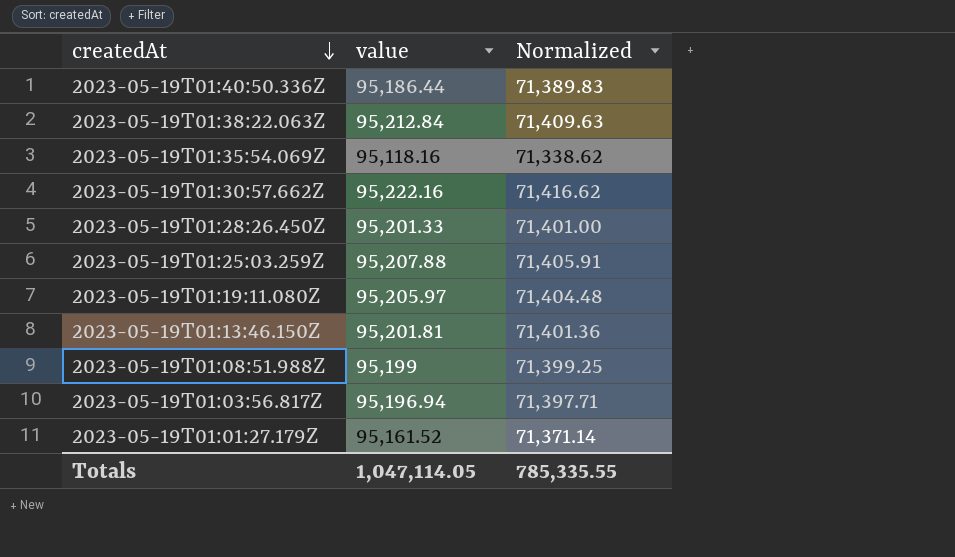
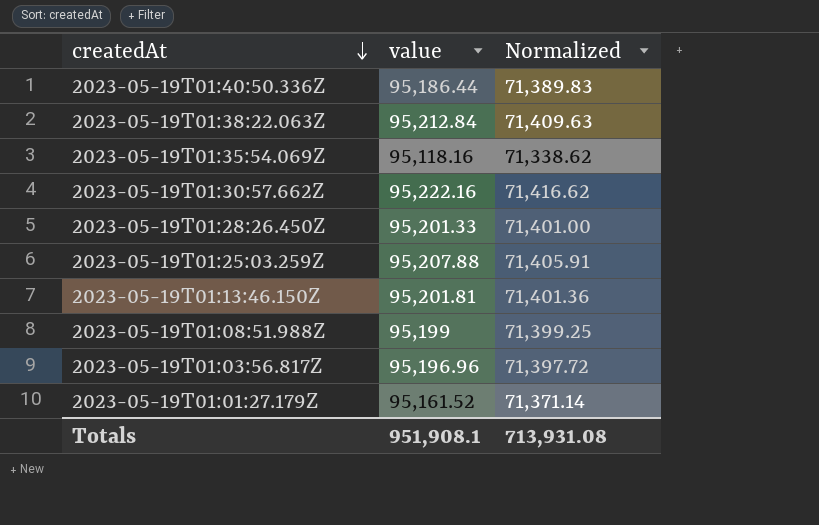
row 2023-05-19T01:19:11.080Z: 95,205.97 | 71,404.48 -> none
2023-05-19T01:03:56.817Z | value: 95,196.94 -> 95,196.96
2023-05-19T01:03:56.817Z | Normalized: 71,397.71 -> 71,397.72
Totals | value: 1,047,114.05 -> 951,908.1
Totals | Normalized: 785,335.55 -> 713,931.08

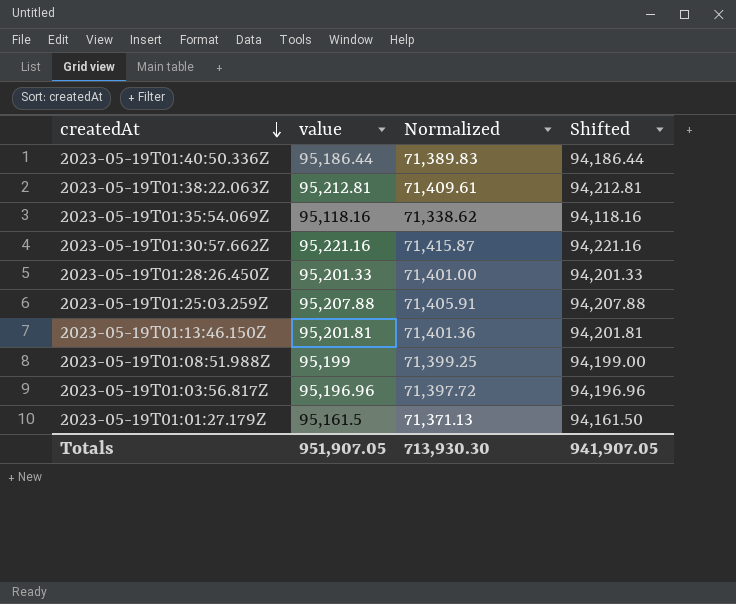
column Shifted | formula: none -> [value] - 1000
2023-05-19T01:38:22.063Z | value: 95,212.84 -> 95,212.81
2023-05-19T01:38:22.063Z | Normalized: 71,409.63 -> 71,409.61
2023-05-19T01:30:57.662Z | value: 95,222.16 -> 95,221.16
2023-05-19T01:30:57.662Z | Normalized: 71,416.62 -> 71,415.87
2023-05-19T01:01:27.179Z | value: 95,161.52 -> 95,161.5
2023-05-19T01:01:27.179Z | Normalized: 71,371.14 -> 71,371.13
Totals | value: 951,908.1 -> 951,907.05
Totals | Normalized: 713,931.08 -> 713,930.30

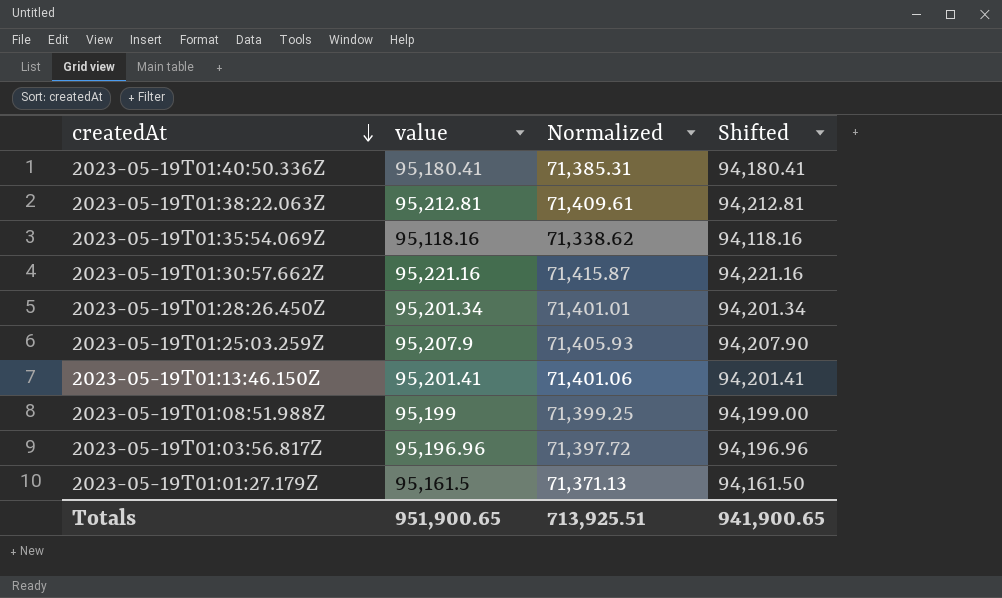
2023-05-19T01:40:50.336Z | value: 95,186.44 -> 95,180.41
2023-05-19T01:40:50.336Z | Normalized: 71,389.83 -> 71,385.31
2023-05-19T01:40:50.336Z | Shifted: 94,186.44 -> 94,180.41
2023-05-19T01:28:26.450Z | value: 95,201.33 -> 95,201.34
2023-05-19T01:28:26.450Z | Normalized: 71,401.00 -> 71,401.01
2023-05-19T01:28:26.450Z | Shifted: 94,201.33 -> 94,201.34
2023-05-19T01:25:03.259Z | value: 95,207.88 -> 95,207.9
2023-05-19T01:25:03.259Z | Normalized: 71,405.91 -> 71,405.93
2023-05-19T01:25:03.259Z | Shifted: 94,207.88 -> 94,207.90
2023-05-19T01:13:46.150Z | value: 95,201.81 -> 95,201.41
2023-05-19T01:13:46.150Z | Normalized: 71,401.36 -> 71,401.06
2023-05-19T01:13:46.150Z | Shifted: 94,201.81 -> 94,201.41
Totals | value: 951,907.05 -> 951,900.65
Totals | Normalized: 713,930.30 -> 713,925.51
Totals | Shifted: 941,907.05 -> 941,900.65

